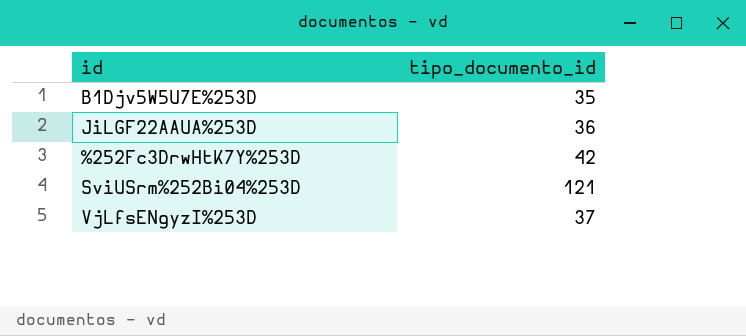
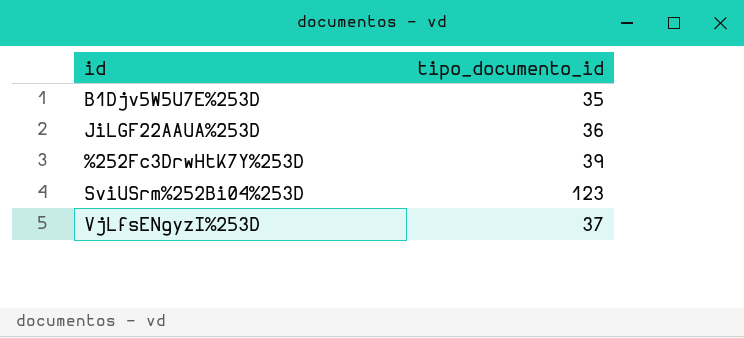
%252Fc3DrwHtK7Y%253D | tipo_documento_id: 42 -> 39
SviUSrm%252Bi04%253D | tipo_documento_id: 121 -> 123

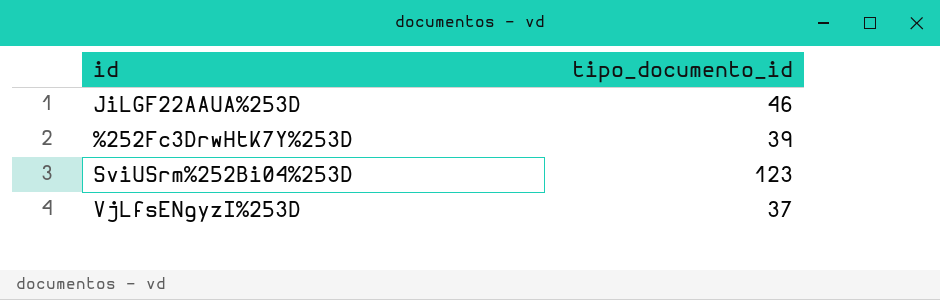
row B1Djv5W5U7E%253D: 35 -> none
JiLGF22AAUA%253D | tipo_documento_id: 36 -> 46

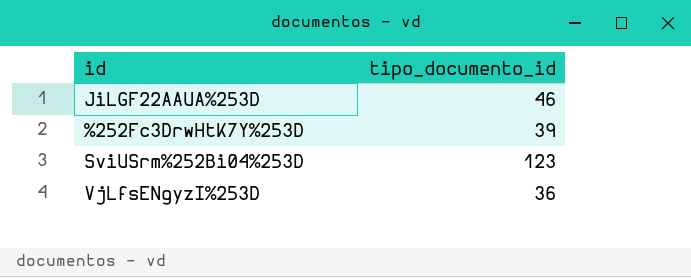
VjLfsENgyzI%253D | tipo_documento_id: 37 -> 36

